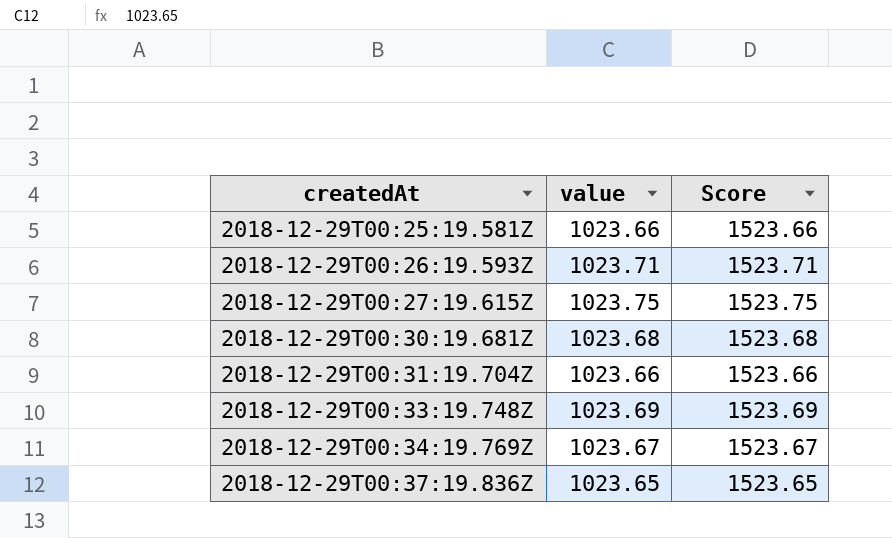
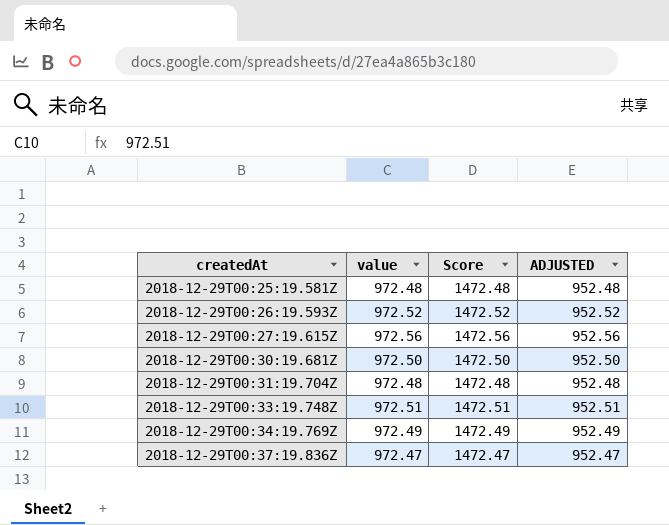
column ADJUSTED | formula: none -> [value] - 20
2018-12-29T00:25:19.581Z | value: 1023.66 -> 972.48
2018-12-29T00:25:19.581Z | Score: 1523.66 -> 1472.48
2018-12-29T00:26:19.593Z | value: 1023.71 -> 972.52
2018-12-29T00:26:19.593Z | Score: 1523.71 -> 1472.52
2018-12-29T00:27:19.615Z | value: 1023.75 -> 972.56
2018-12-29T00:27:19.615Z | Score: 1523.75 -> 1472.56
2018-12-29T00:30:19.681Z | value: 1023.68 -> 972.50
2018-12-29T00:30:19.681Z | Score: 1523.68 -> 1472.50
2018-12-29T00:31:19.704Z | value: 1023.66 -> 972.48
2018-12-29T00:31:19.704Z | Score: 1523.66 -> 1472.48
2018-12-29T00:33:19.748Z | value: 1023.69 -> 972.51
2018-12-29T00:33:19.748Z | Score: 1523.69 -> 1472.51
2018-12-29T00:34:19.769Z | value: 1023.67 -> 972.49
2018-12-29T00:34:19.769Z | Score: 1523.67 -> 1472.49
2018-12-29T00:37:19.836Z | value: 1023.65 -> 972.47
2018-12-29T00:37:19.836Z | Score: 1523.65 -> 1472.47

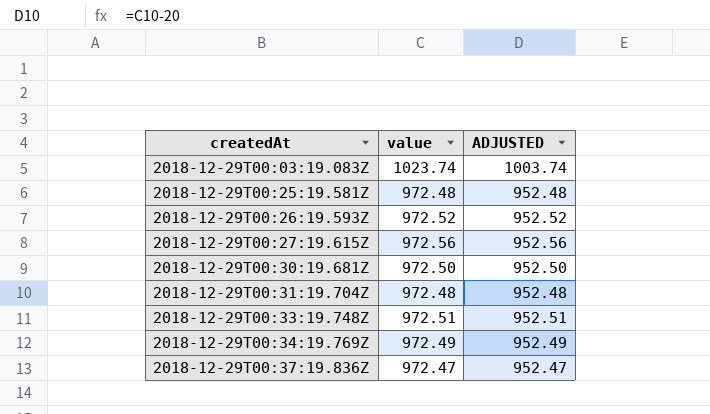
column Score | formula: [value] + 500 -> none
row 2018-12-29T00:03:19.083Z: none -> 1023.74 | 1003.74

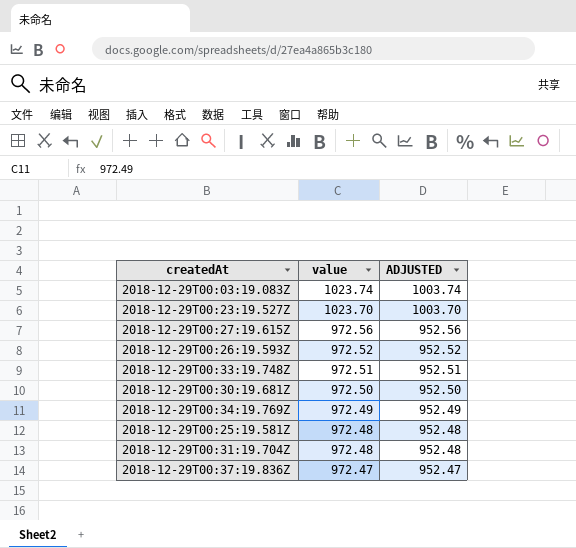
row order: createdAt ascending -> value descending
row 2018-12-29T00:23:19.527Z: none -> 1023.70 | 1003.70

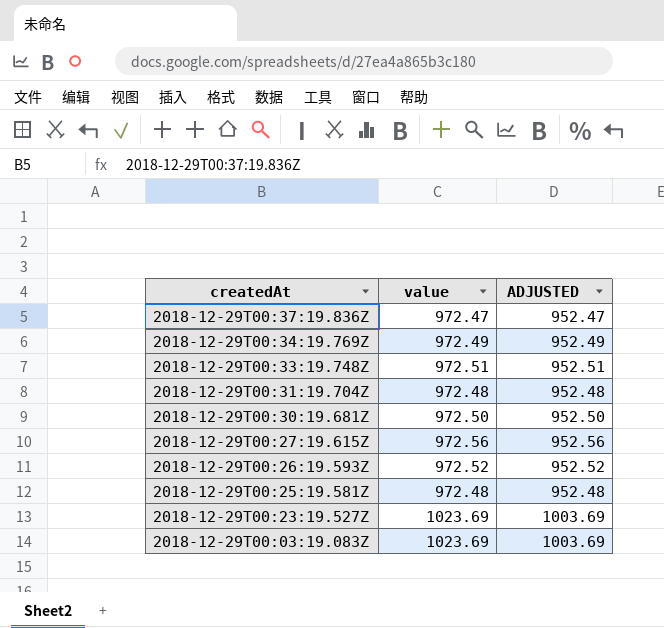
row order: value descending -> createdAt descending
2018-12-29T00:23:19.527Z | value: 1023.70 -> 1023.69
2018-12-29T00:23:19.527Z | ADJUSTED: 1003.70 -> 1003.69
2018-12-29T00:03:19.083Z | value: 1023.74 -> 1023.69
2018-12-29T00:03:19.083Z | ADJUSTED: 1003.74 -> 1003.69

